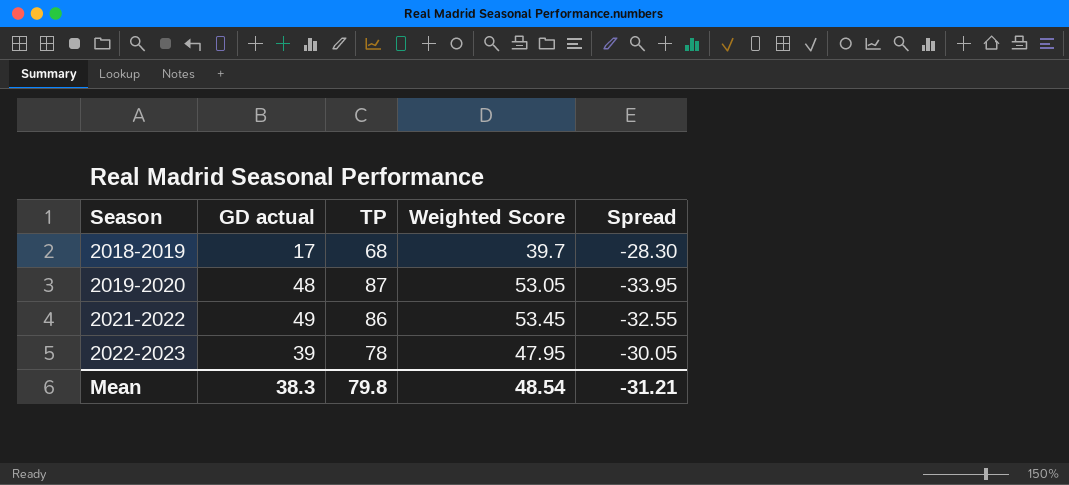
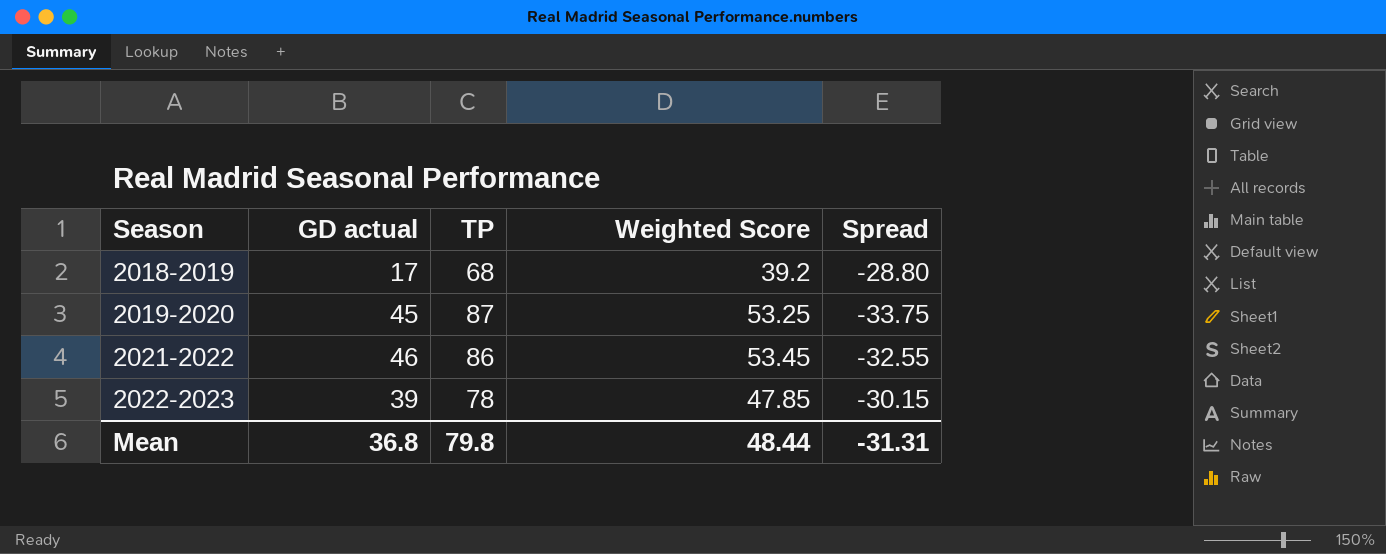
2018-2019 | Weighted Score: 39.7 -> 39.2
2018-2019 | Spread: -28.30 -> -28.80
2019-2020 | GD actual: 48 -> 45
2019-2020 | Weighted Score: 53.05 -> 53.25
2019-2020 | Spread: -33.95 -> -33.75
2021-2022 | GD actual: 49 -> 46
2022-2023 | Weighted Score: 47.95 -> 47.85
2022-2023 | Spread: -30.05 -> -30.15
Mean | GD actual: 38.3 -> 36.8
Mean | Weighted Score: 48.54 -> 48.44
Mean | Spread: -31.21 -> -31.31

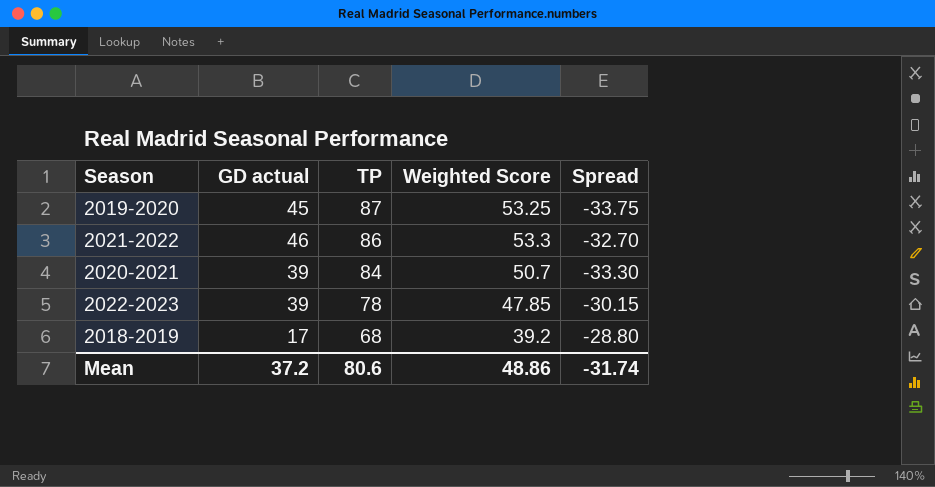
row order: Season ascending -> TP descending
2021-2022 | Weighted Score: 53.45 -> 53.3
2021-2022 | Spread: -32.55 -> -32.70
row 2020-2021: none -> 39 | 84 | 50.7 | -33.30
Mean | GD actual: 36.8 -> 37.2
Mean | TP: 79.8 -> 80.6
Mean | Weighted Score: 48.44 -> 48.86
Mean | Spread: -31.31 -> -31.74

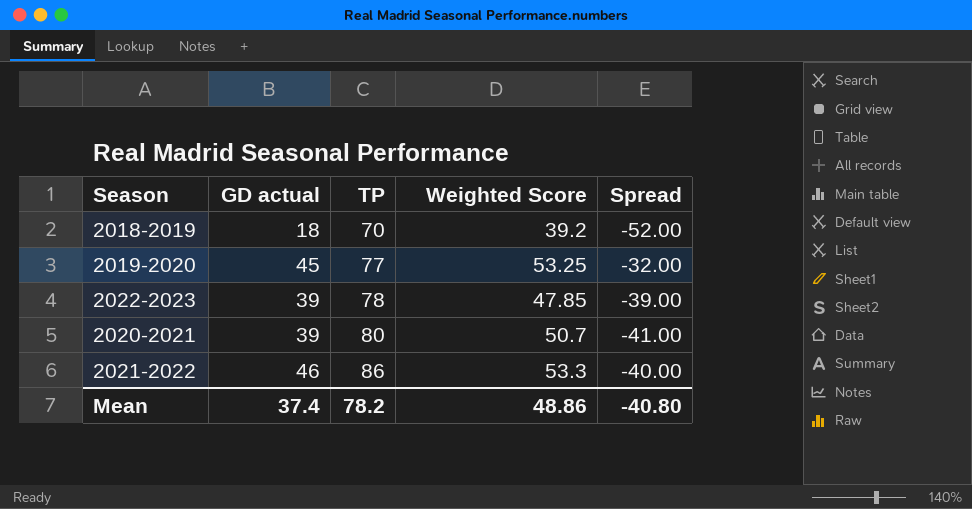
row order: TP descending -> TP ascending
column Spread | formula: [Weighted Score] - [TP] -> [GD actual] - [TP]
2018-2019 | GD actual: 17 -> 18
2018-2019 | TP: 68 -> 70
2019-2020 | TP: 87 -> 77
2020-2021 | TP: 84 -> 80
Mean | GD actual: 37.2 -> 37.4
Mean | TP: 80.6 -> 78.2
Mean | Spread: -31.74 -> -40.80

